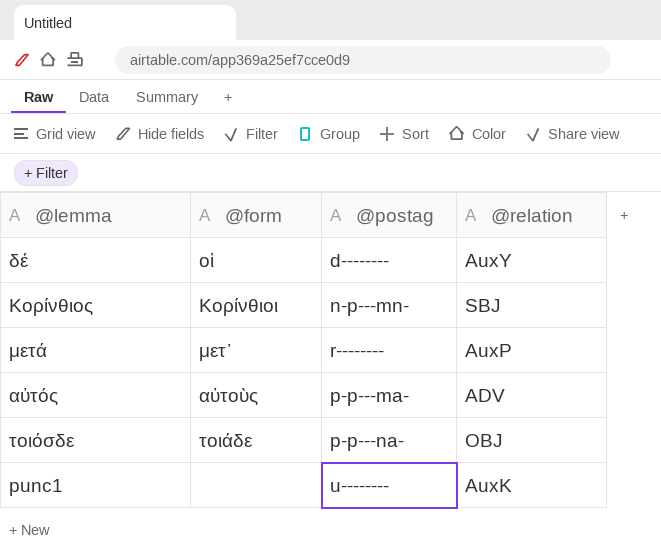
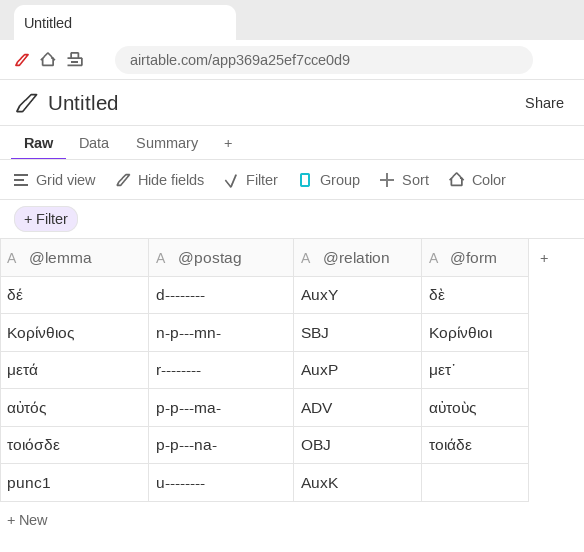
column @form | position: 2 -> 4
δέ | @form: οἱ -> δὲ

